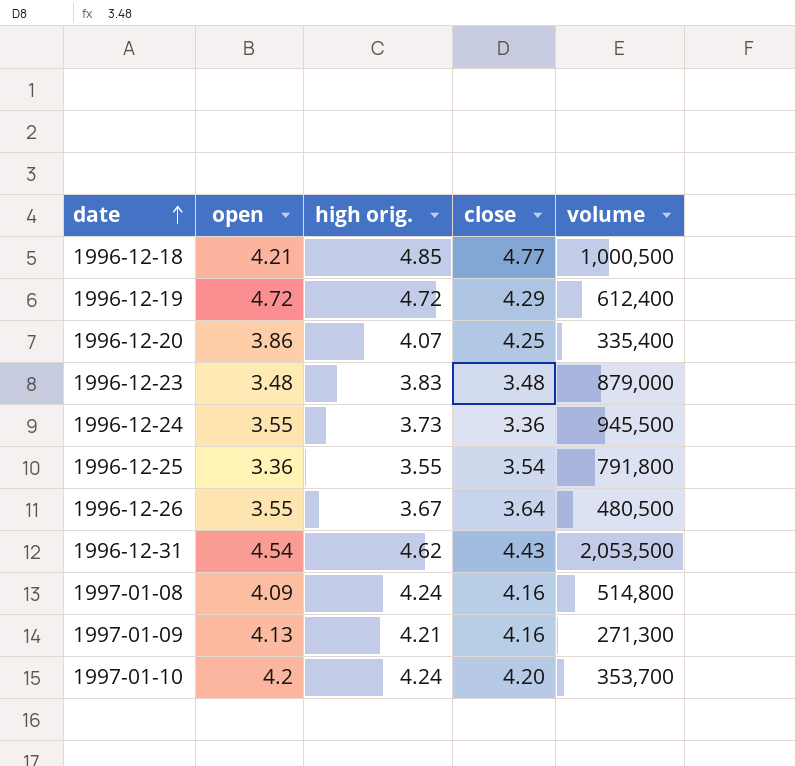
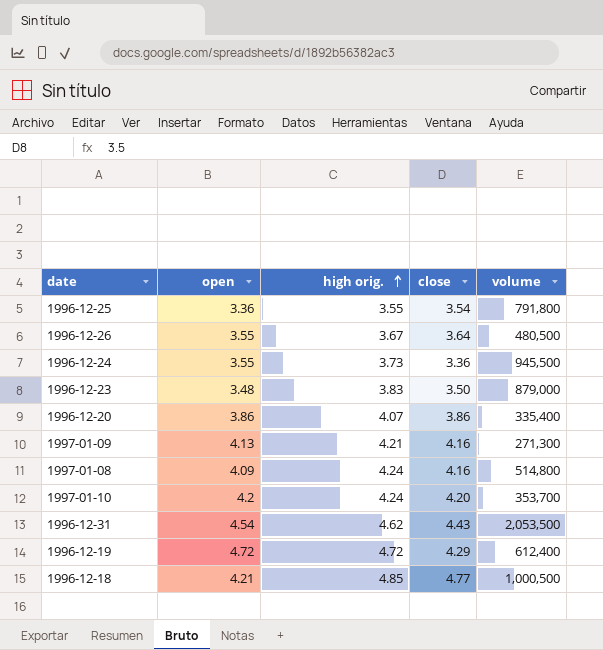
row order: date ascending -> high orig. ascending
1996-12-23 | close: 3.48 -> 3.50
1996-12-20 | close: 4.25 -> 3.86

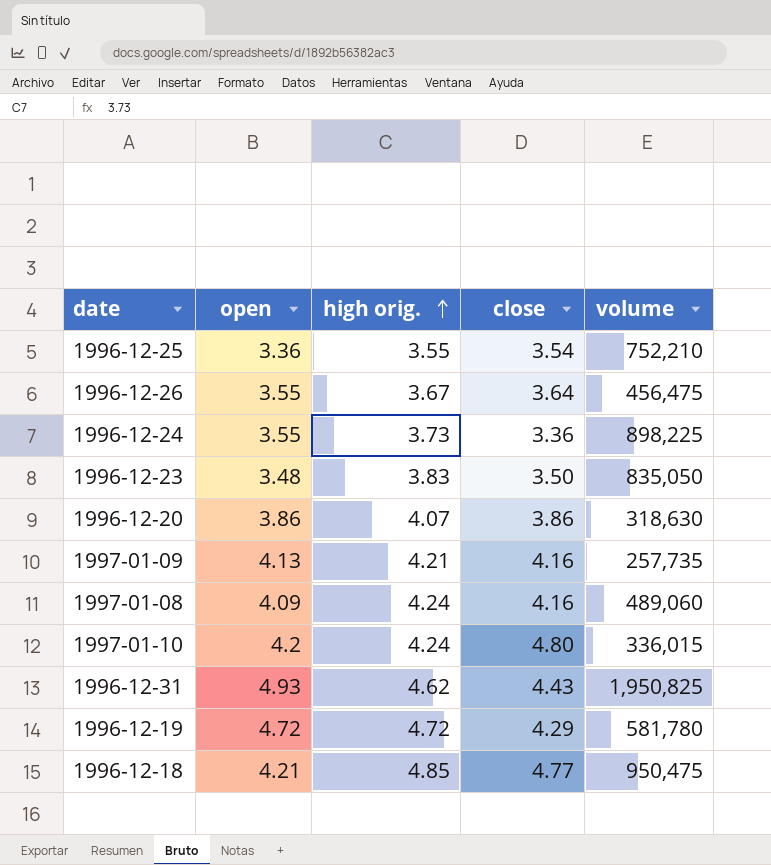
1996-12-25 | volume: 791,800 -> 752,210
1996-12-26 | volume: 480,500 -> 456,475
1996-12-24 | volume: 945,500 -> 898,225
1996-12-23 | volume: 879,000 -> 835,050
1996-12-20 | volume: 335,400 -> 318,630
1997-01-09 | volume: 271,300 -> 257,735
1997-01-08 | volume: 514,800 -> 489,060
1997-01-10 | close: 4.20 -> 4.80
1997-01-10 | volume: 353,700 -> 336,015
1996-12-31 | open: 4.54 -> 4.93
1996-12-31 | volume: 2,053,500 -> 1,950,825
1996-12-19 | volume: 612,400 -> 581,780
1996-12-18 | volume: 1,000,500 -> 950,475

